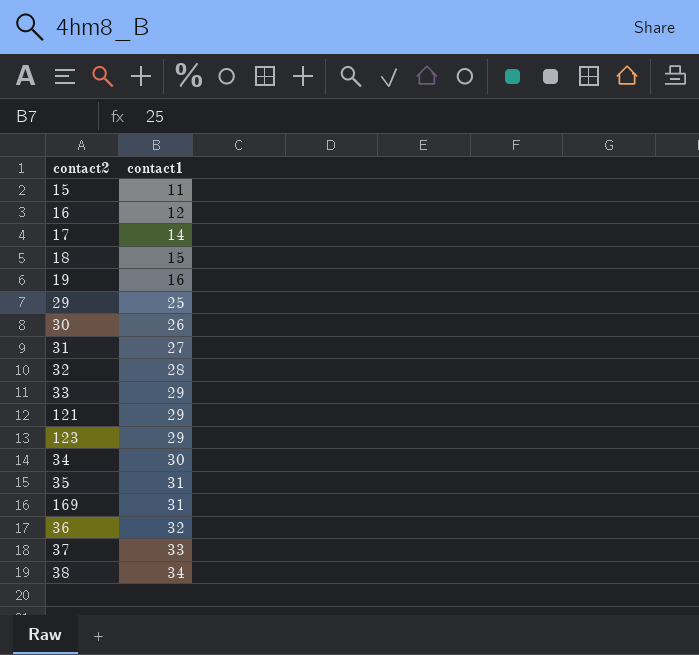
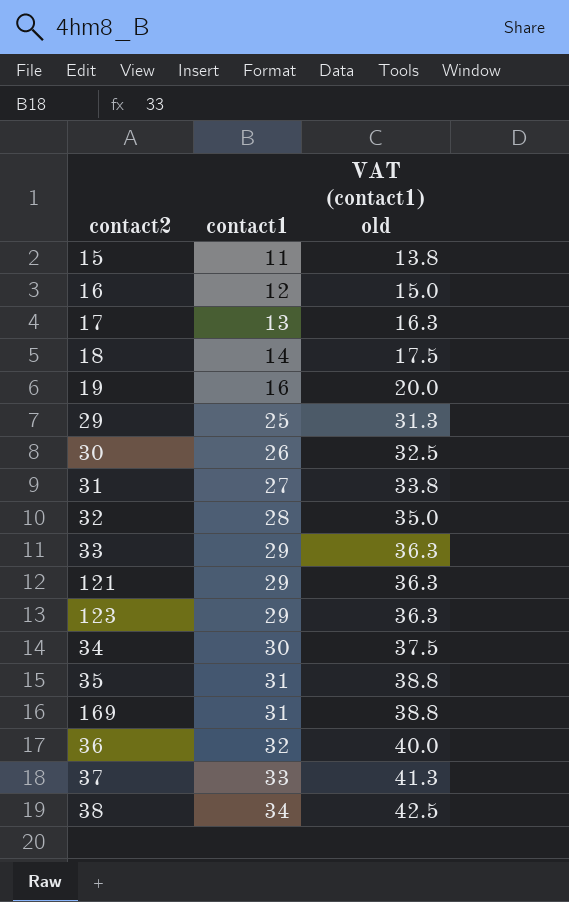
column VAT (contact1) old | formula: none -> [contact1] * 1.25
17 | contact1: 14 -> 13
18 | contact1: 15 -> 14

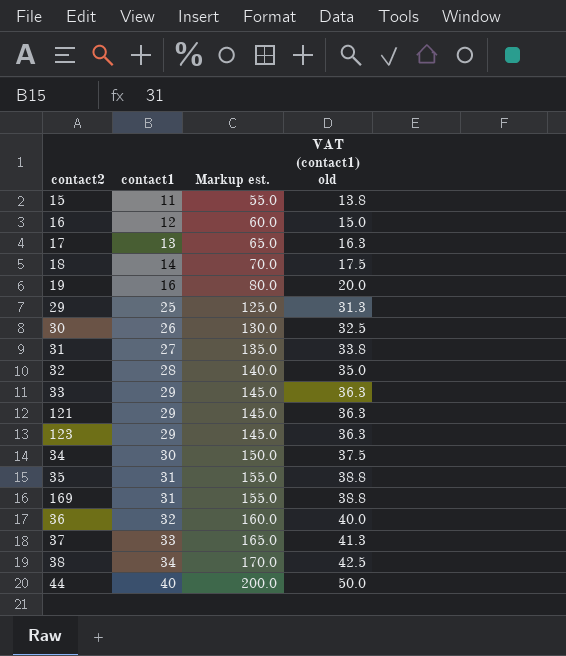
column Markup est. | formula: none -> [contact1] * 5
row 44: none -> 40 | 200.0 | 50.0

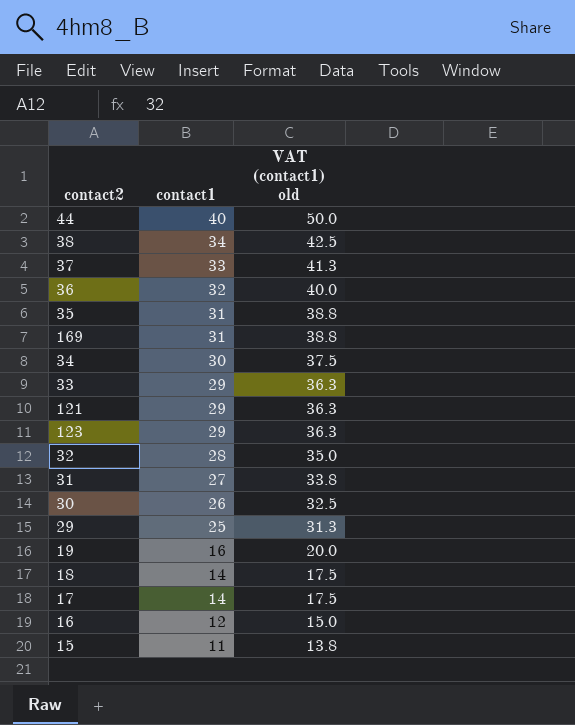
row order: contact1 ascending -> contact1 descending
column Markup est. | formula: [contact1] * 5 -> none
17 | contact1: 13 -> 14
17 | VAT (contact1) old: 16.3 -> 17.5

